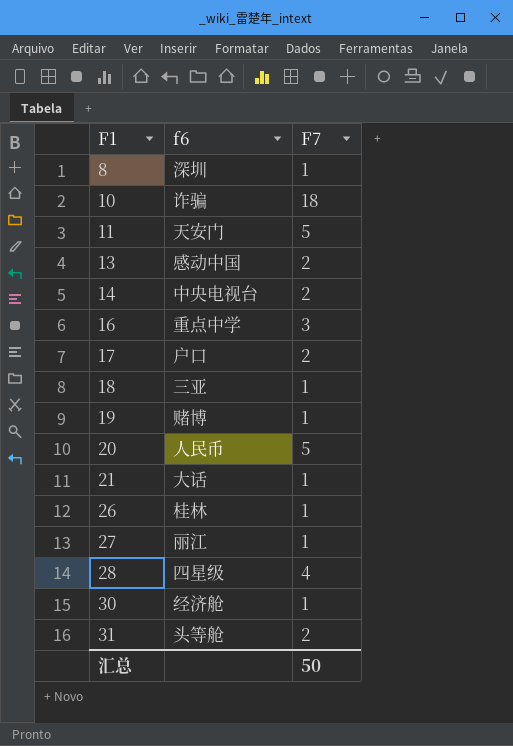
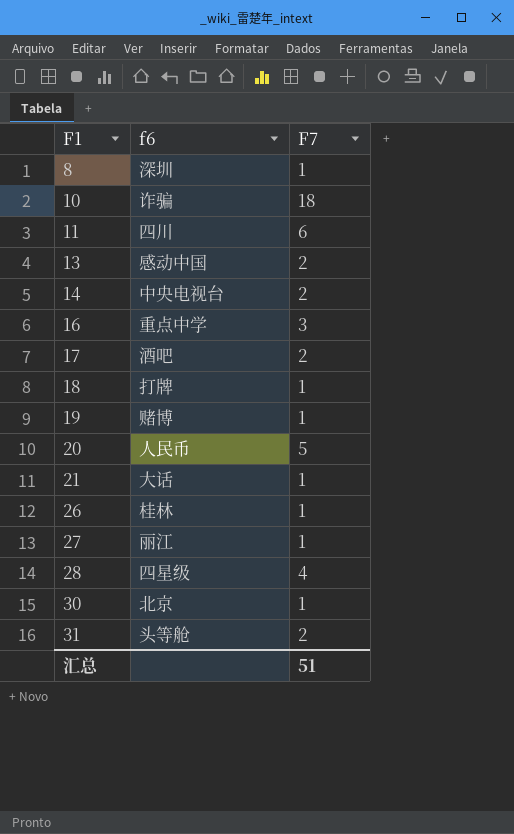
11 | f6: 天安门 -> 四川
11 | F7: 5 -> 6
17 | f6: 户口 -> 酒吧
18 | f6: 三亚 -> 打牌
30 | f6: 经济舱 -> 北京
汇总 | F7: 50 -> 51

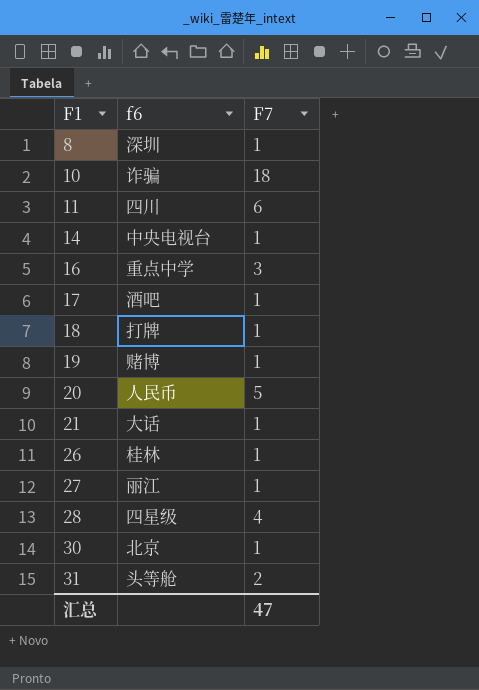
row 13: 感动中国 | 2 -> none
14 | F7: 2 -> 1
17 | F7: 2 -> 1
汇总 | F7: 51 -> 47

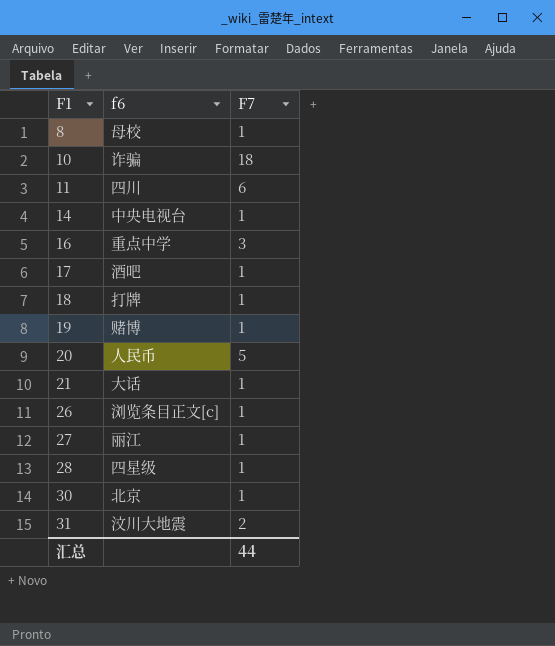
8 | f6: 深圳 -> 母校
26 | f6: 桂林 -> 浏览条目正文[c]
28 | F7: 4 -> 1
31 | f6: 头等舱 -> 汶川大地震
汇总 | F7: 47 -> 44

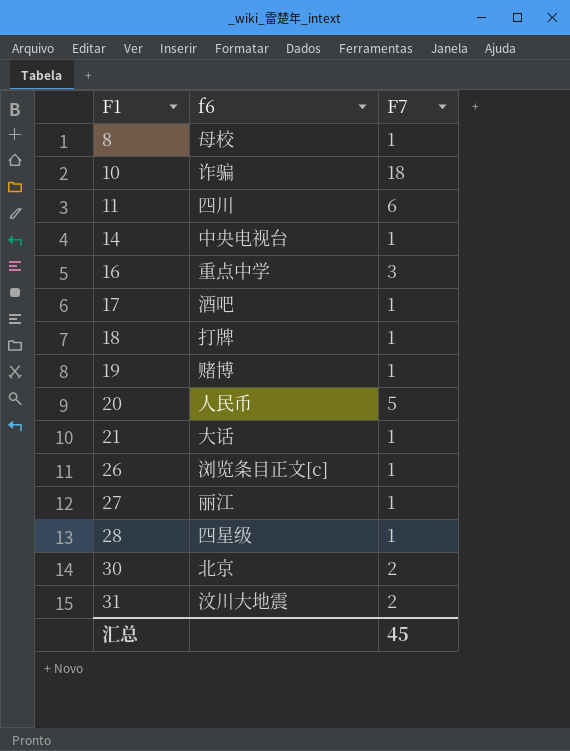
30 | F7: 1 -> 2
汇总 | F7: 44 -> 45

